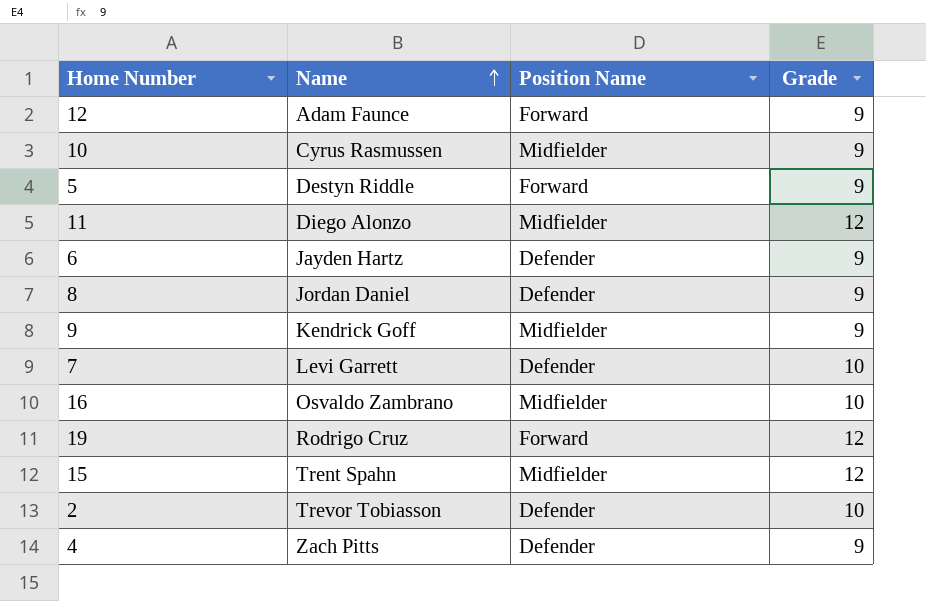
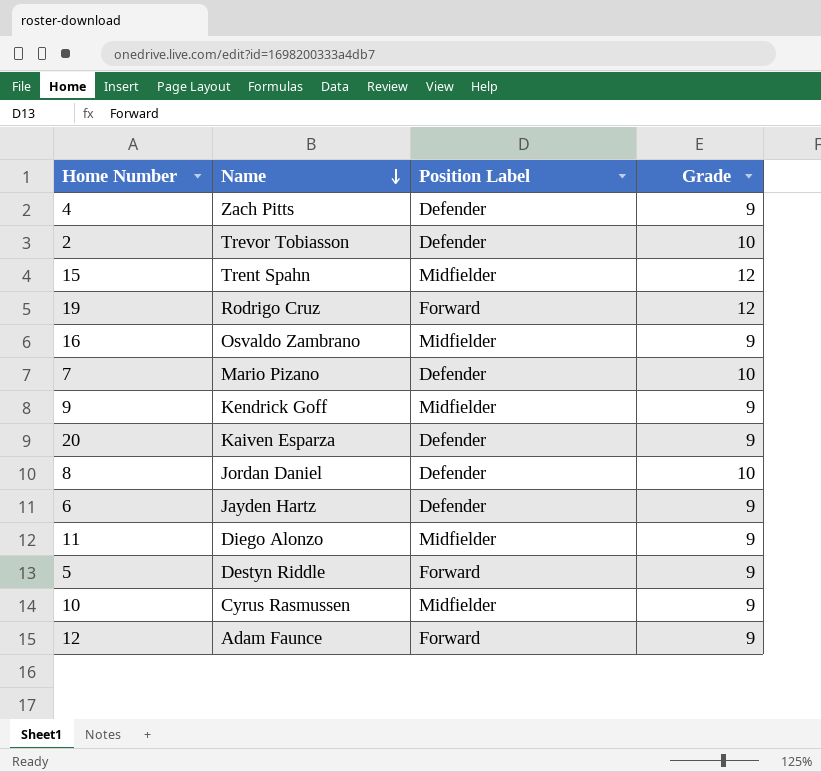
row order: Name ascending -> Name descending
column name: Position Name -> Position Label
16 | Grade: 10 -> 9
7 | Name: Levi Garrett -> Mario Pizano
row 20: none -> Kaiven Esparza | Defender | 9
8 | Grade: 9 -> 10
11 | Grade: 12 -> 9

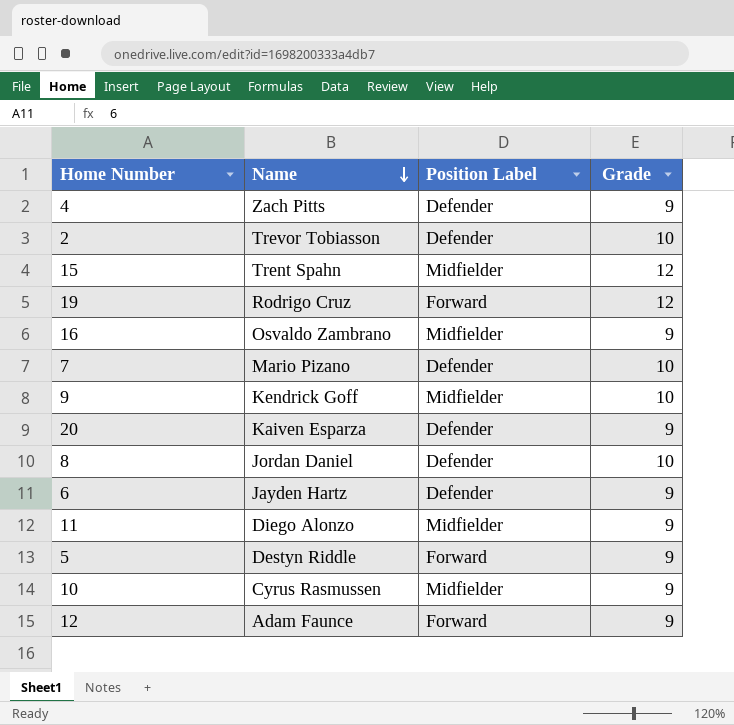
9 | Grade: 9 -> 10

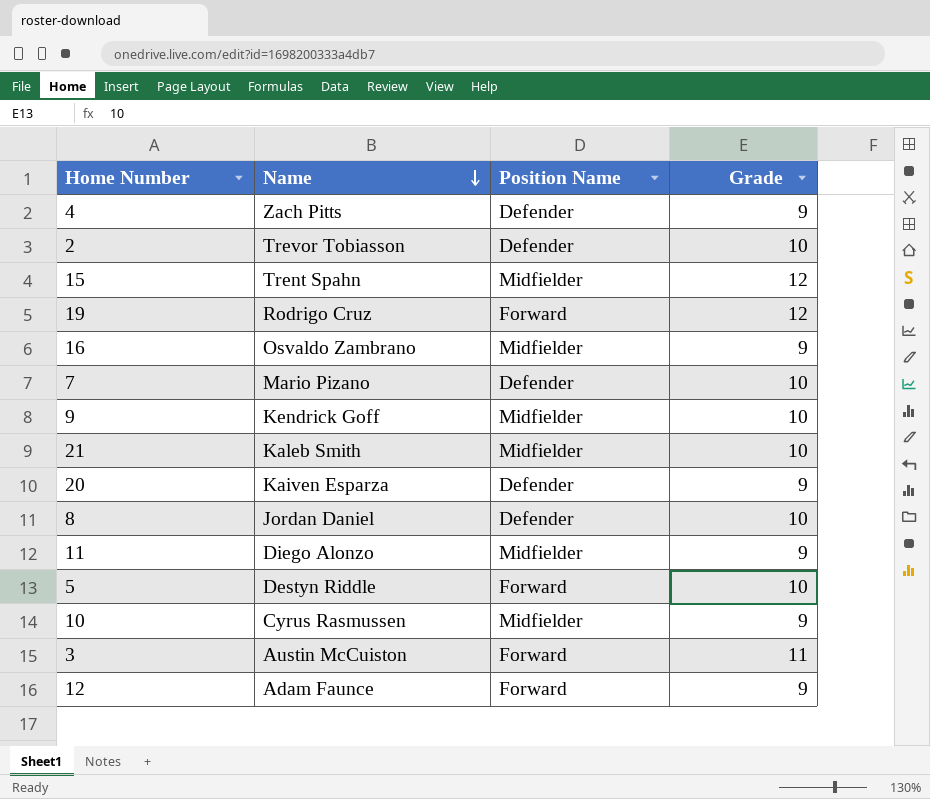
column name: Position Label -> Position Name
row 6: Jayden Hartz | Defender | 9 -> none
row 21: none -> Kaleb Smith | Midfielder | 10
5 | Grade: 9 -> 10
row 3: none -> Austin McCuiston | Forward | 11

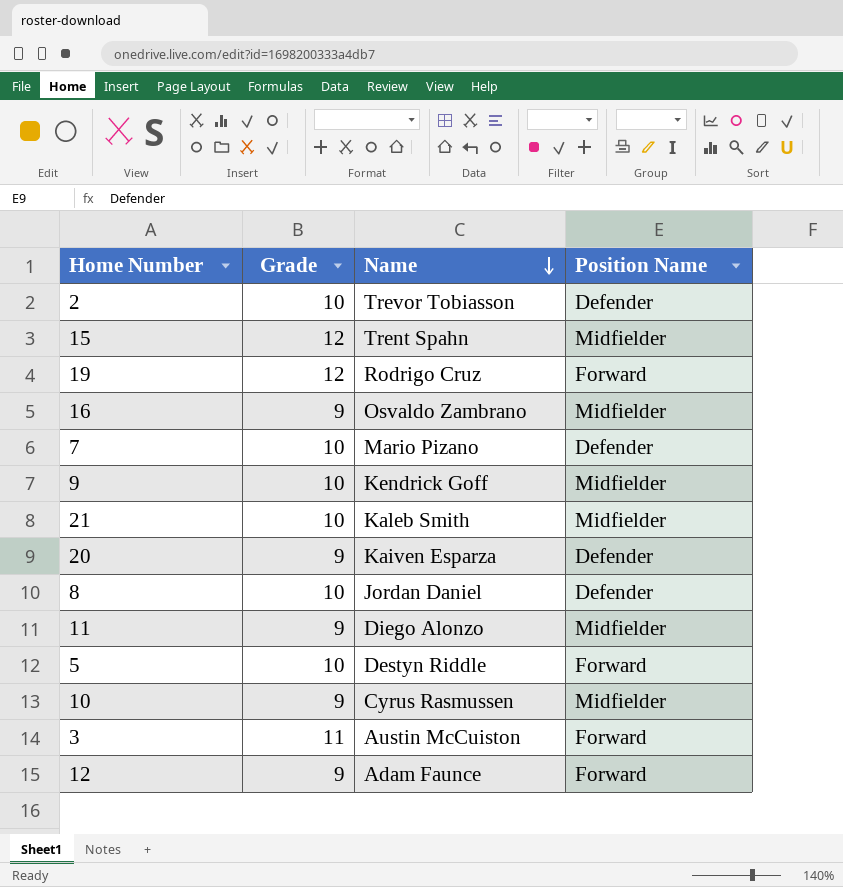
column Grade | position: 4 -> 2
row 4: Zach Pitts | Defender | 9 -> none

